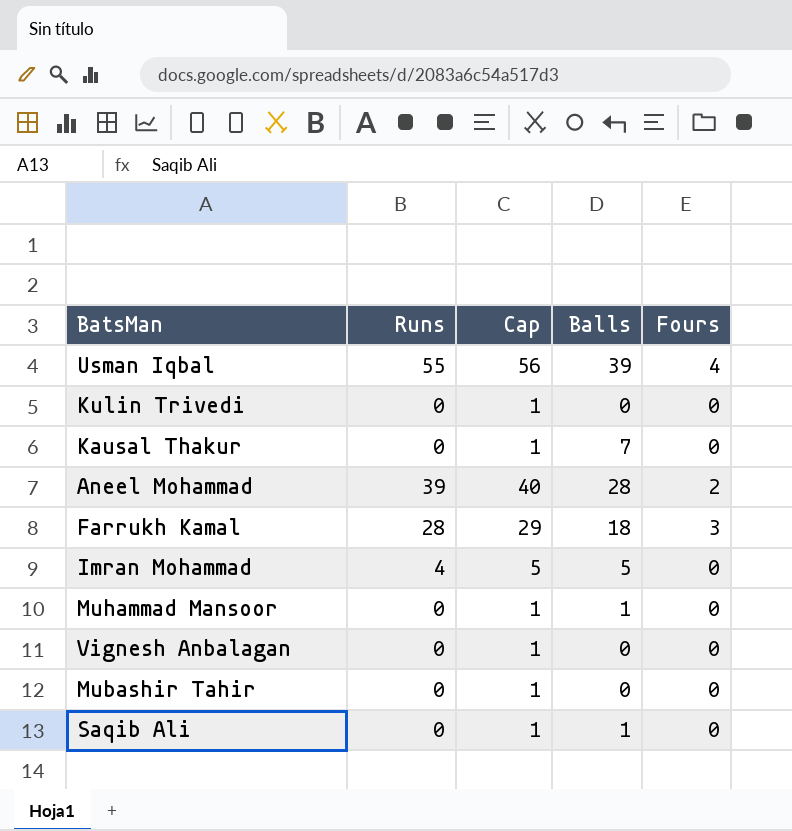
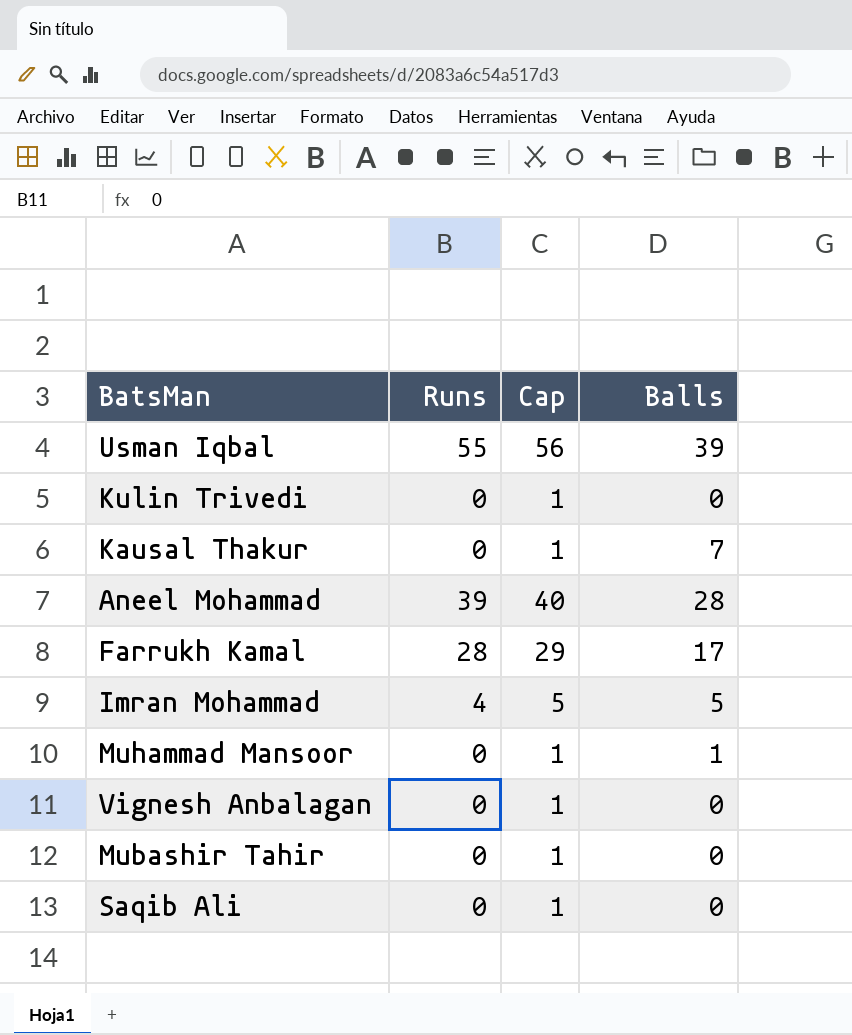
column Fours | position: 5 -> none
Farrukh Kamal | Balls: 18 -> 17
Saqib Ali | Balls: 1 -> 0

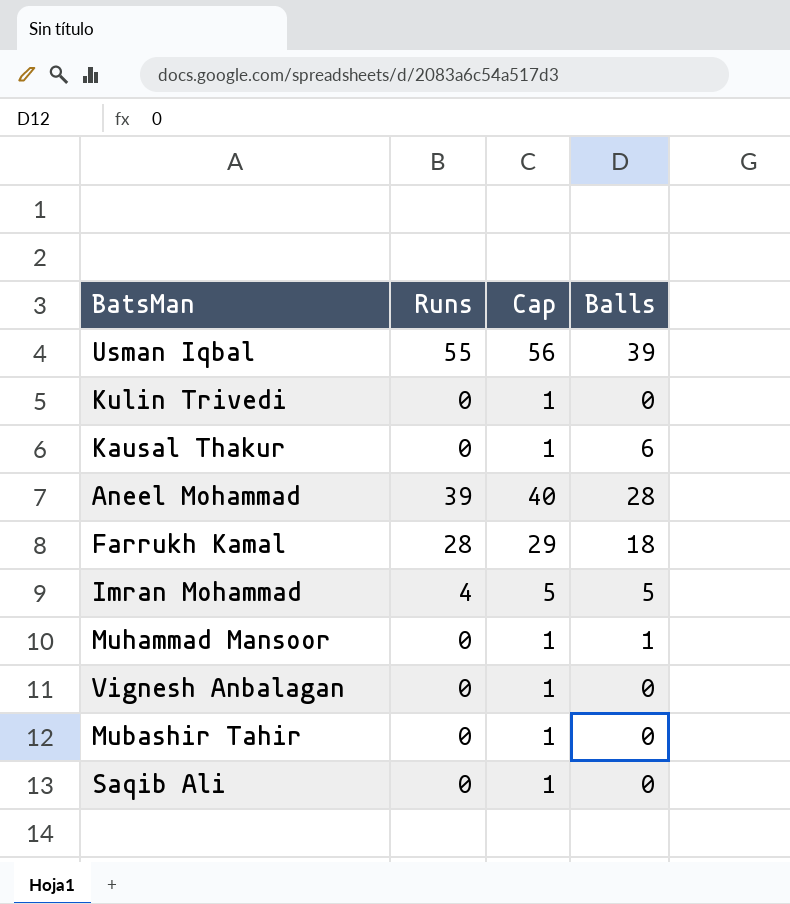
Kausal Thakur | Balls: 7 -> 6
Farrukh Kamal | Balls: 17 -> 18

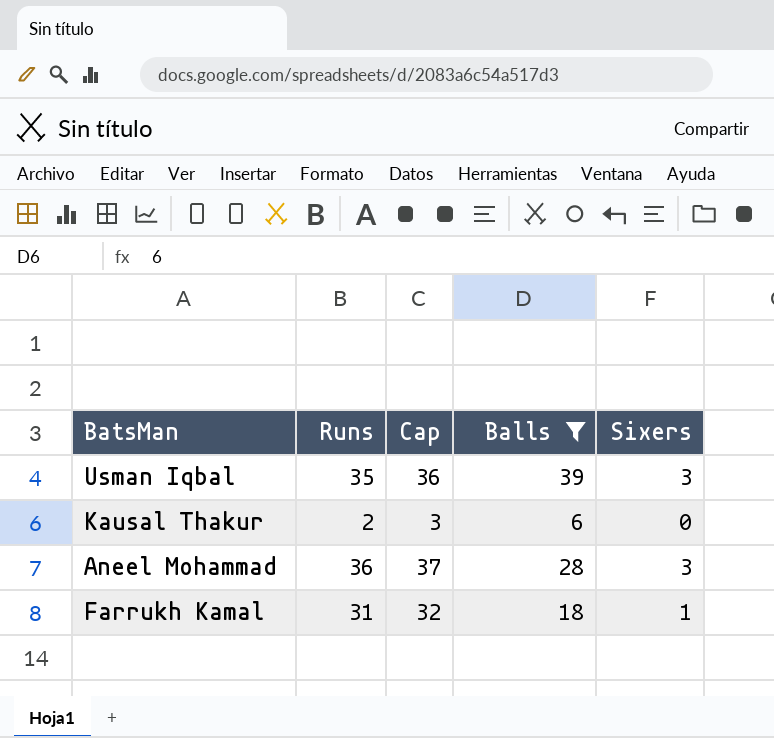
filter: none -> Balls >= 6
column Sixers | position: none -> 5
Usman Iqbal | Runs: 55 -> 35
Usman Iqbal | Cap: 56 -> 36
Kausal Thakur | Runs: 0 -> 2
Kausal Thakur | Cap: 1 -> 3
Aneel Mohammad | Runs: 39 -> 36
Aneel Mohammad | Cap: 40 -> 37
Farrukh Kamal | Runs: 28 -> 31
Farrukh Kamal | Cap: 29 -> 32

